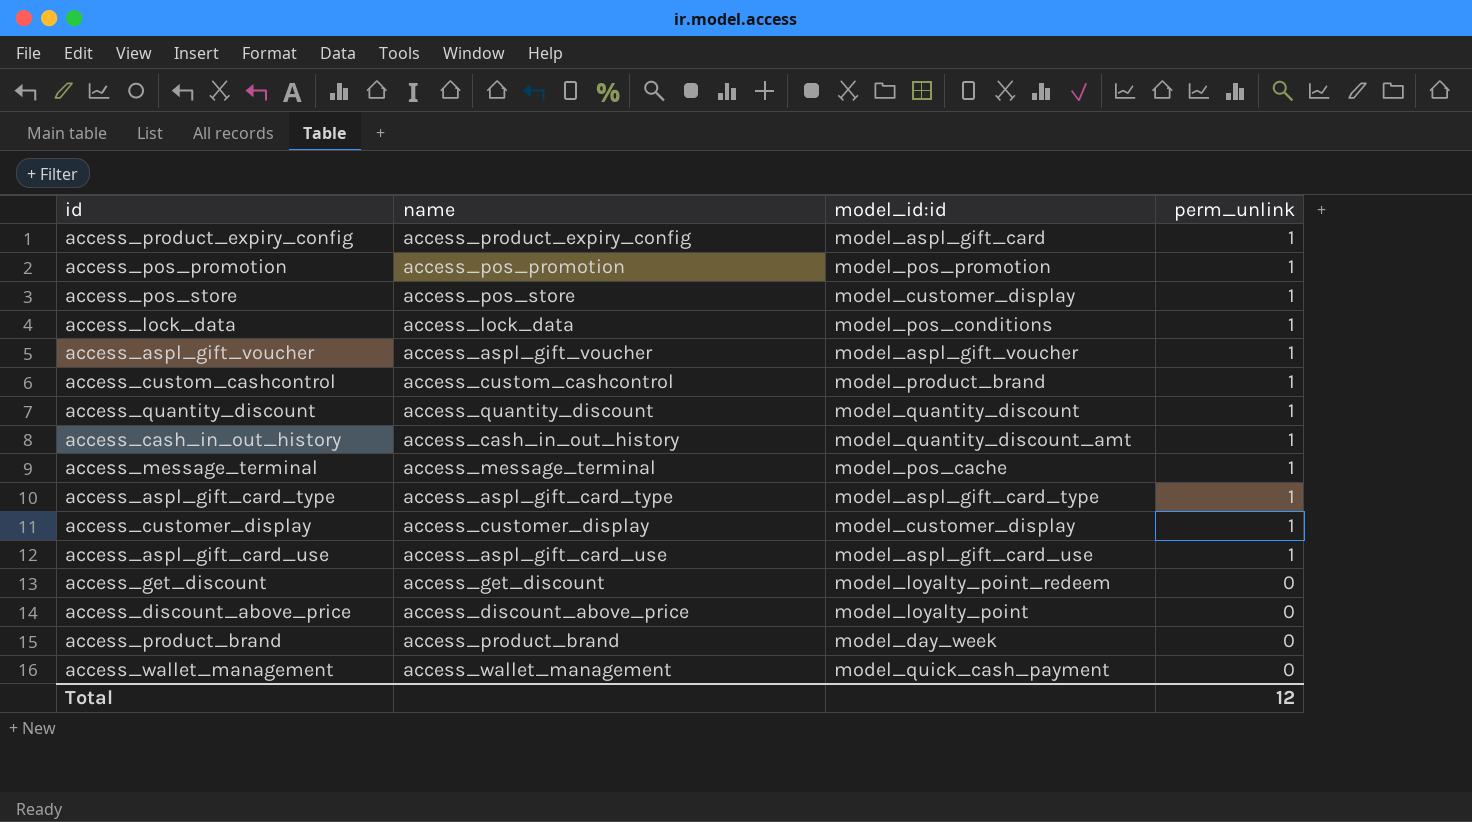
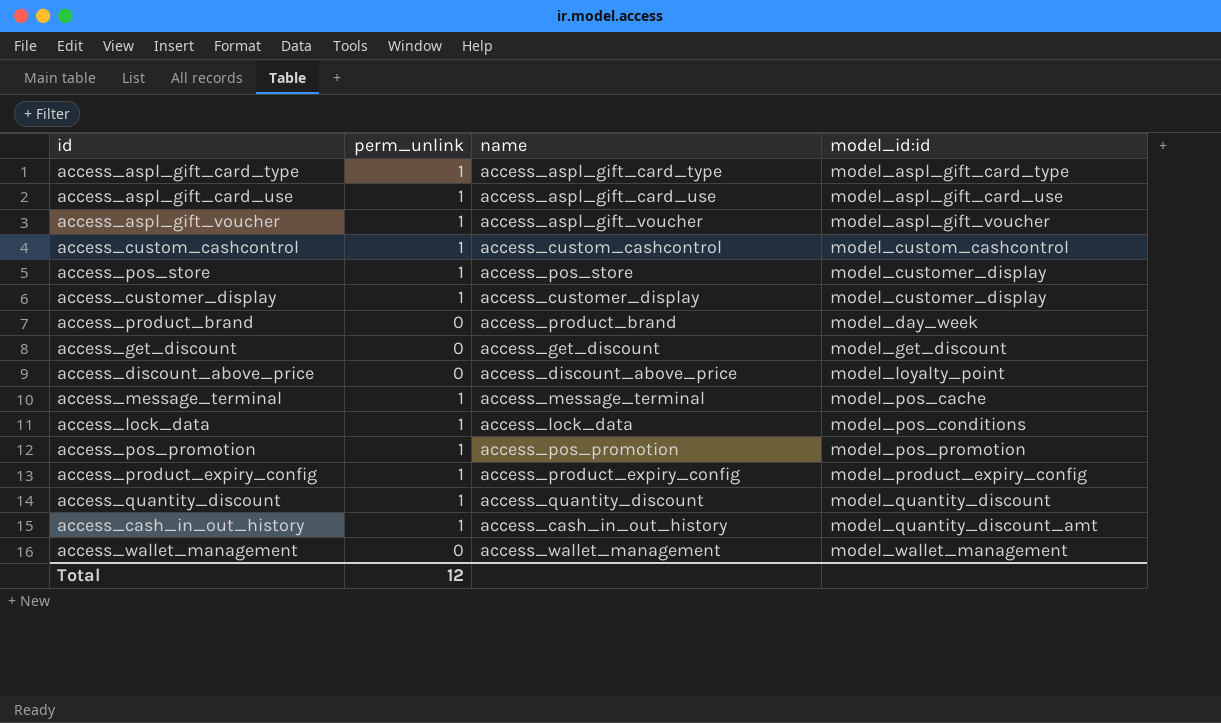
row order: perm_unlink descending -> model_id:id ascending
column perm_unlink | position: 4 -> 2
access_custom_cashcontrol | model_id:id: model_product_brand -> model_custom_cashcontrol
access_get_discount | model_id:id: model_loyalty_point_redeem -> model_get_discount
access_product_expiry_config | model_id:id: model_aspl_gift_card -> model_product_expiry_config
access_wallet_management | model_id:id: model_quick_cash_payment -> model_wallet_management

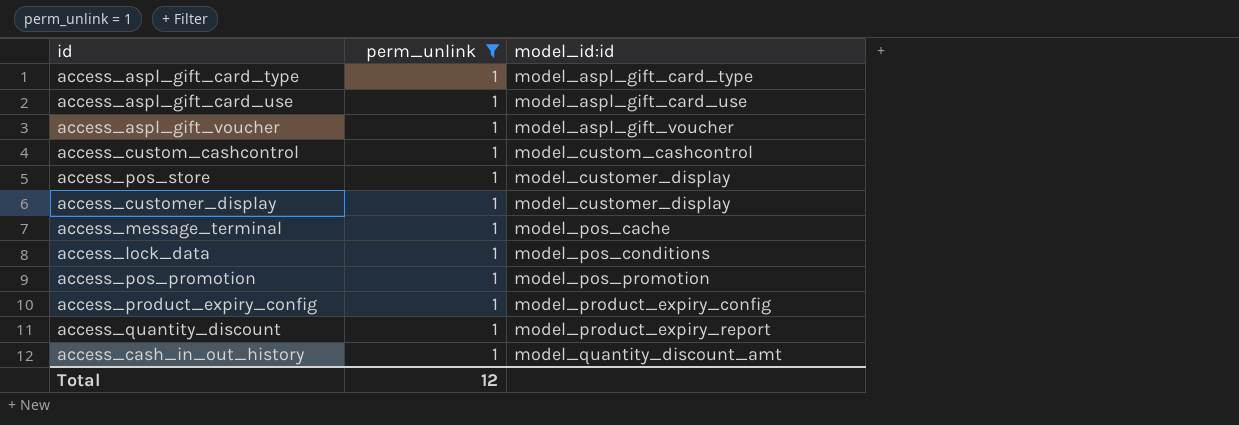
filter: none -> perm_unlink = 1
column name | position: 3 -> none
access_quantity_discount | model_id:id: model_quantity_discount -> model_product_expiry_report

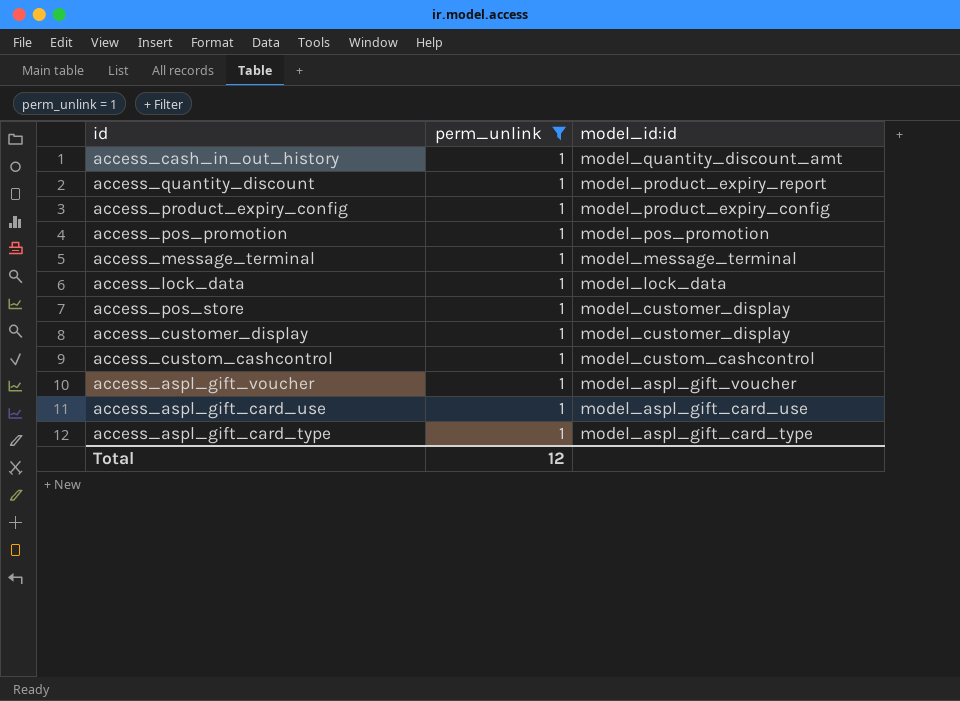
row order: model_id:id ascending -> model_id:id descending
access_message_terminal | model_id:id: model_pos_cache -> model_message_terminal
access_lock_data | model_id:id: model_pos_conditions -> model_lock_data

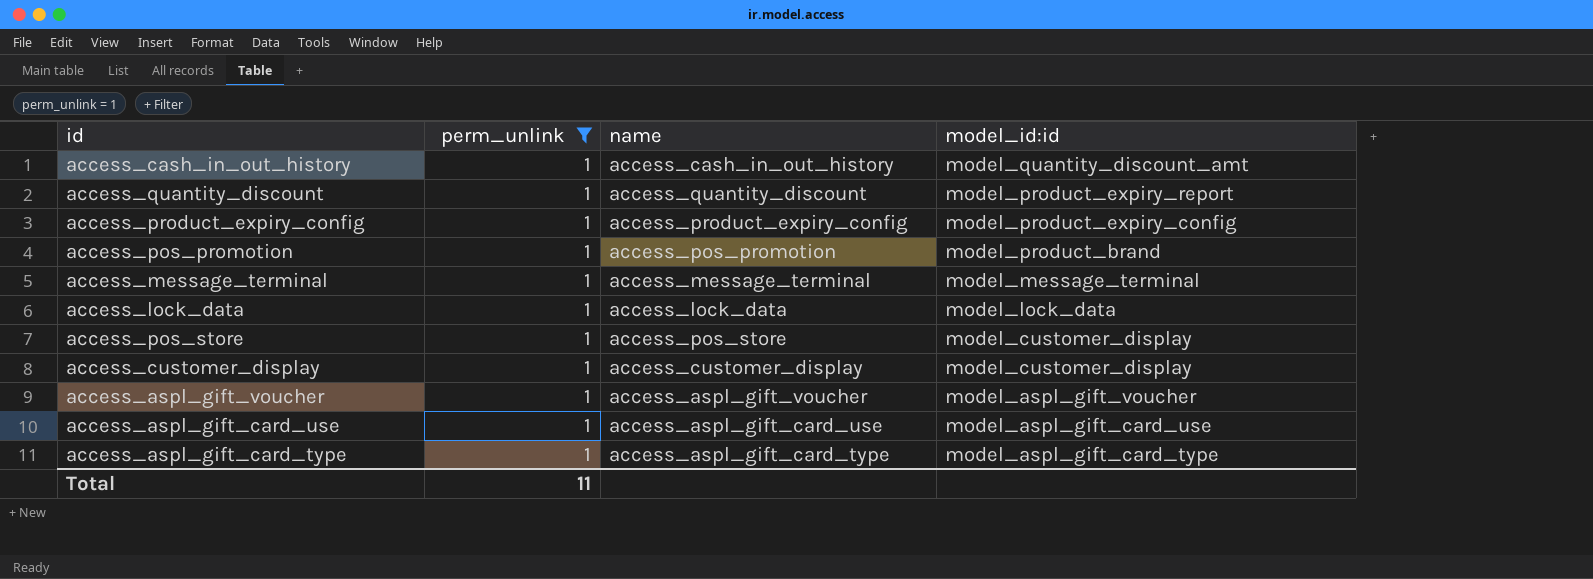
column name | position: none -> 3
row access_custom_cashcontrol: 1 | model_custom_cashcontrol -> none
access_pos_promotion | model_id:id: model_pos_promotion -> model_product_brand
Total | perm_unlink: 12 -> 11

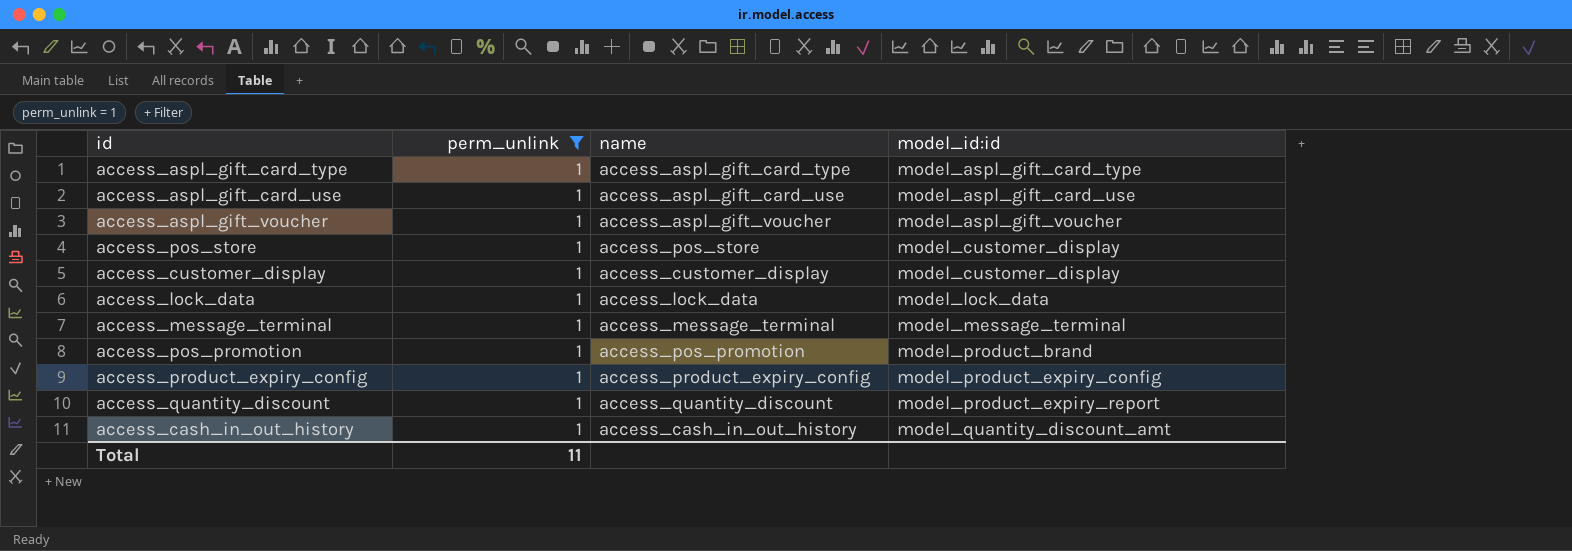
row order: model_id:id descending -> model_id:id ascending

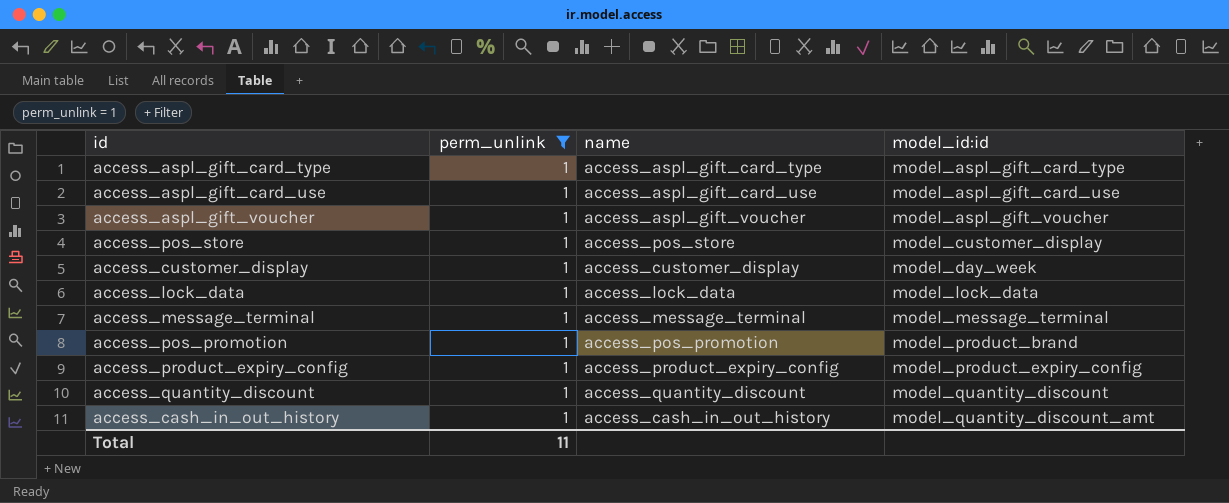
access_customer_display | model_id:id: model_customer_display -> model_day_week
access_quantity_discount | model_id:id: model_product_expiry_report -> model_quantity_discount

